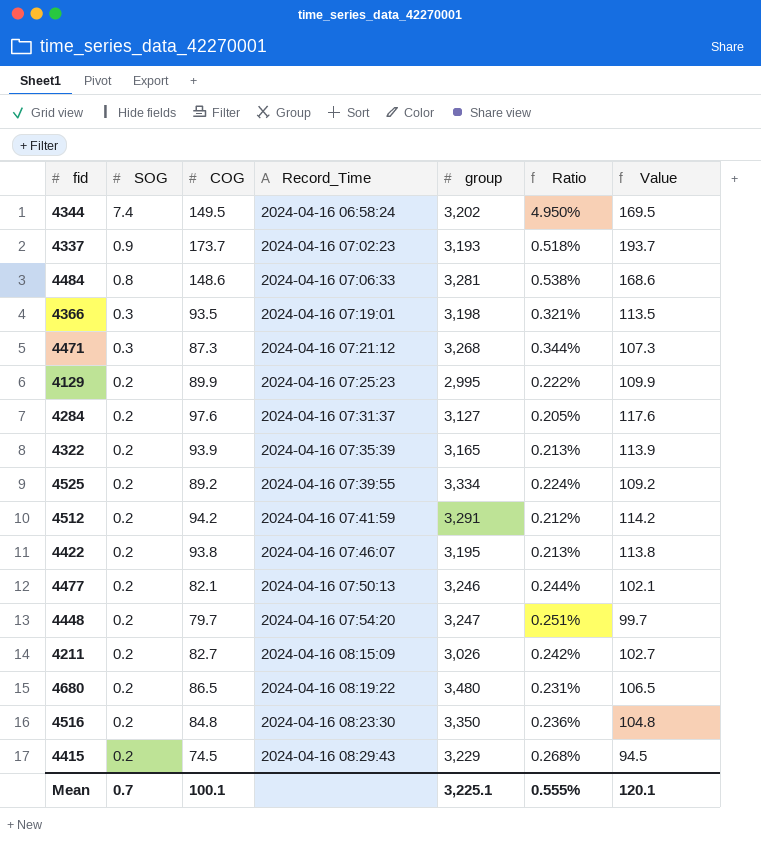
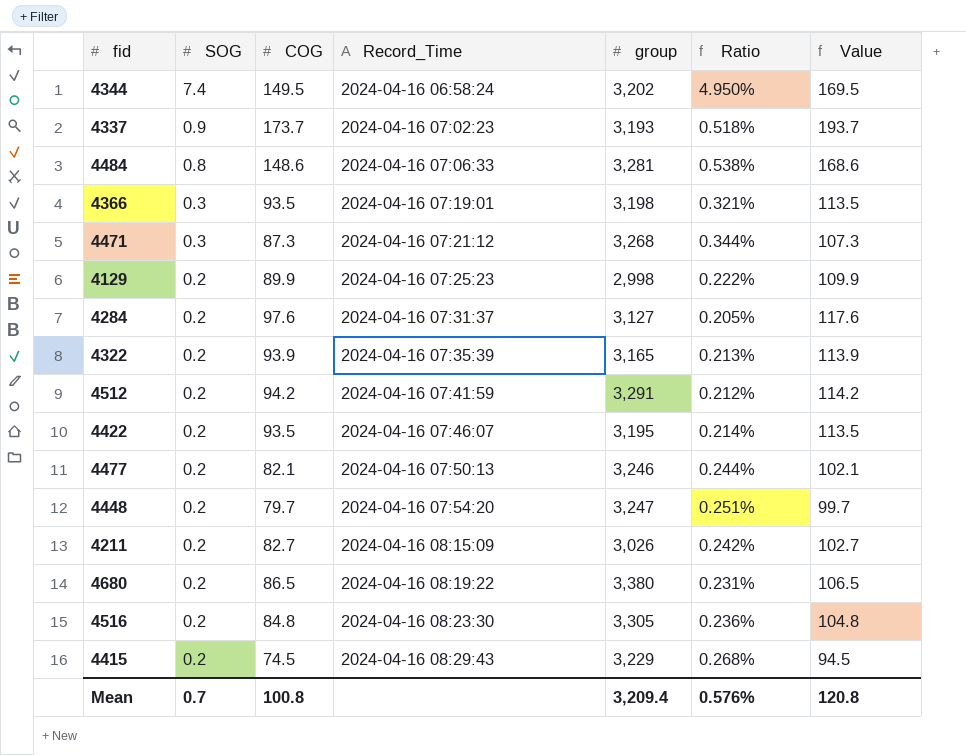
row 4525: 0.2 | 89.2 | 2024-04-16 07:39:55 | 3,334 | 0.224% | 109.2 -> none
4129 | group: 2,995 -> 2,998
4422 | COG: 93.8 -> 93.5
4422 | Ratio: 0.213% -> 0.214%
4422 | Value: 113.8 -> 113.5
4680 | group: 3,480 -> 3,380
4516 | group: 3,350 -> 3,305
Mean | COG: 100.1 -> 100.8
Mean | group: 3,225.1 -> 3,209.4
Mean | Ratio: 0.555% -> 0.576%
Mean | Value: 120.1 -> 120.8

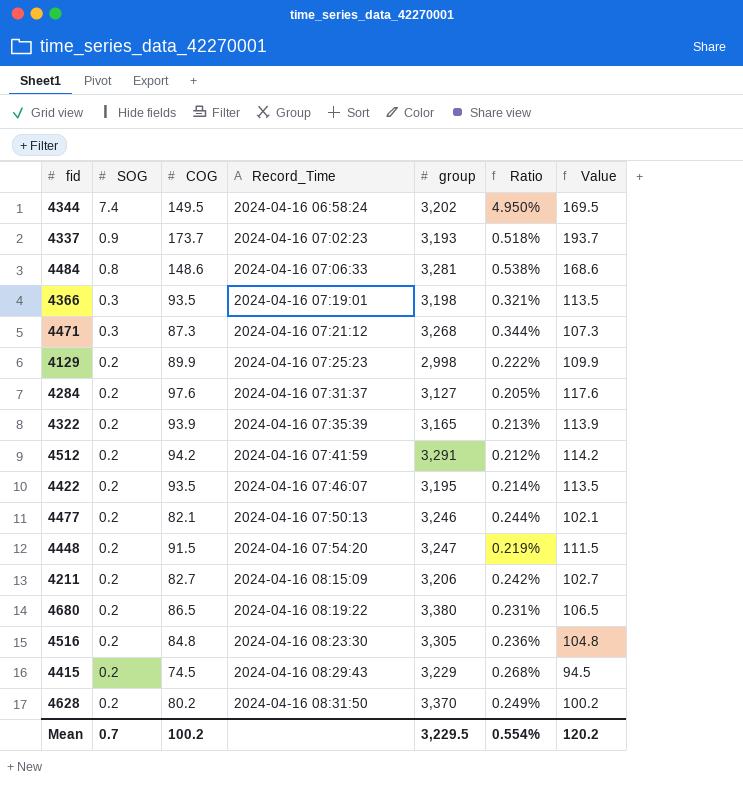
4448 | COG: 79.7 -> 91.5
4448 | Ratio: 0.251% -> 0.219%
4448 | Value: 99.7 -> 111.5
4211 | group: 3,026 -> 3,206
row 4628: none -> 0.2 | 80.2 | 2024-04-16 08:31:50 | 3,370 | 0.249% | 100.2
Mean | COG: 100.8 -> 100.2
Mean | group: 3,209.4 -> 3,229.5
Mean | Ratio: 0.576% -> 0.554%
Mean | Value: 120.8 -> 120.2

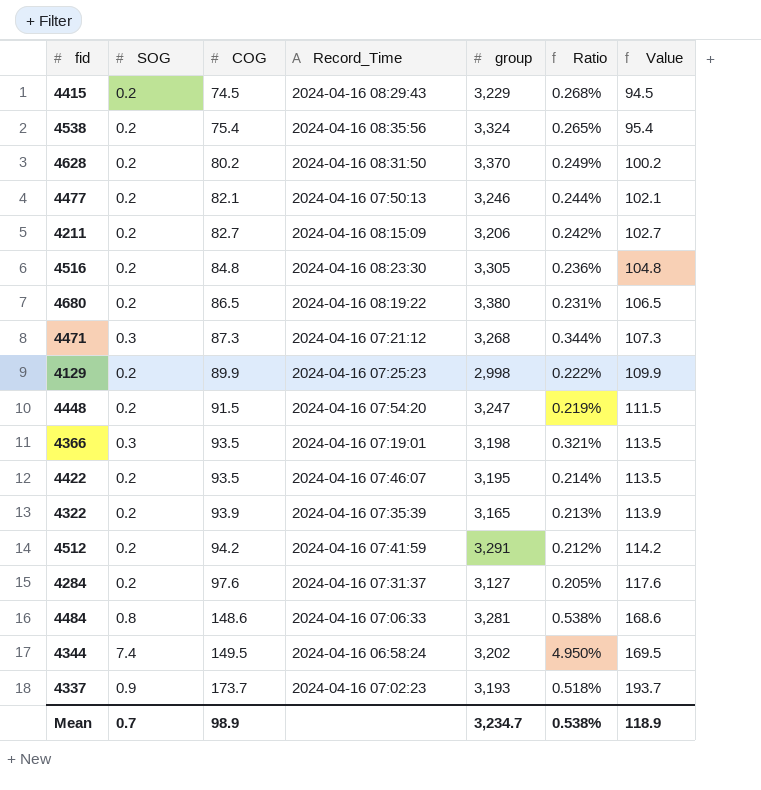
row order: SOG descending -> COG ascending
row 4538: none -> 0.2 | 75.4 | 2024-04-16 08:35:56 | 3,324 | 0.265% | 95.4
Mean | COG: 100.2 -> 98.9
Mean | group: 3,229.5 -> 3,234.7
Mean | Ratio: 0.554% -> 0.538%
Mean | Value: 120.2 -> 118.9

